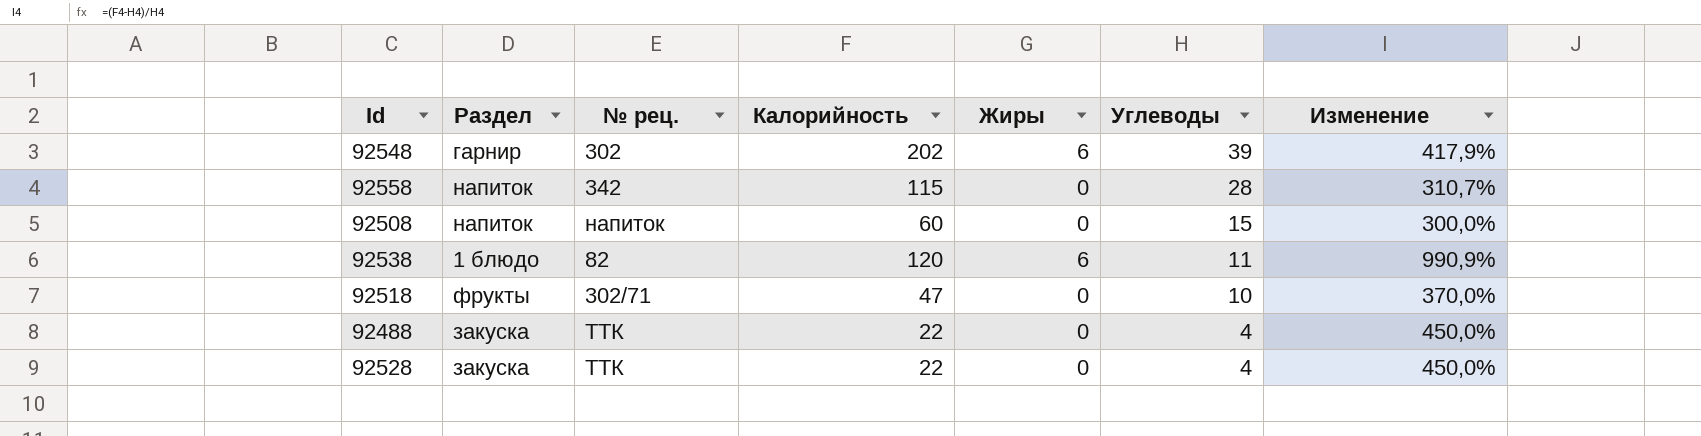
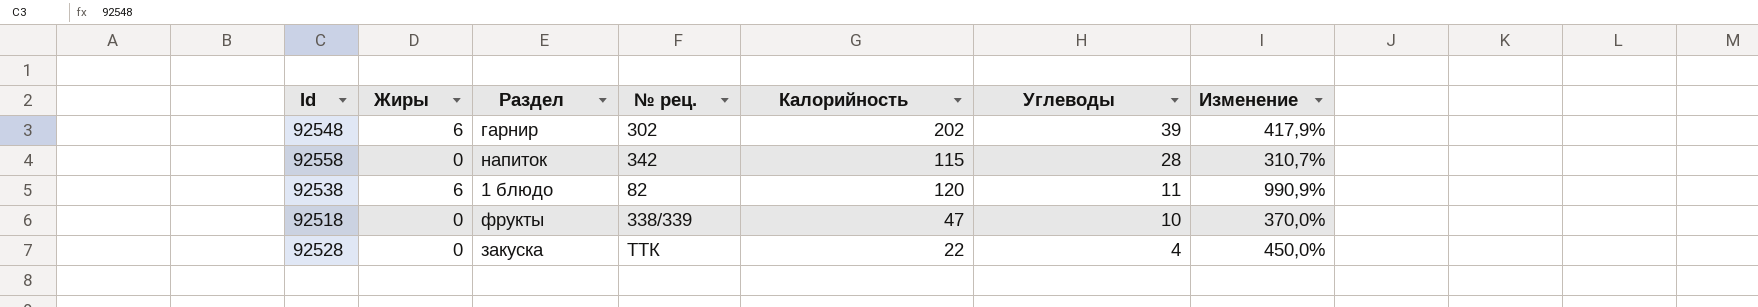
column Жиры | position: 5 -> 2
row 92508: напиток | напиток | 60 | 0 | 15 | 300,0% -> none
row 92488: закуска | ТТК | 22 | 0 | 4 | 450,0% -> none
92518 | № рец.: 302/71 -> 338/339

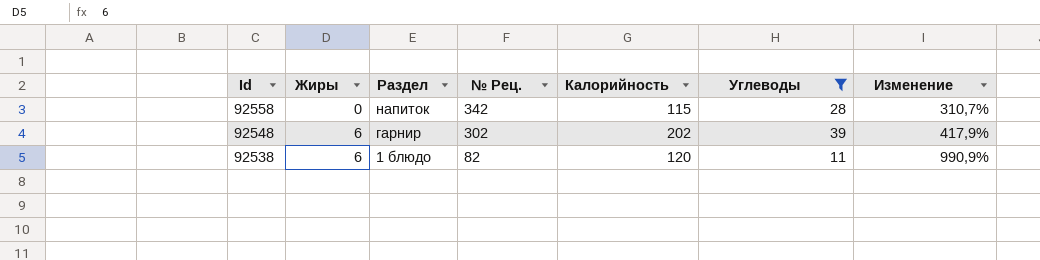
filter: none -> Углеводы >= 11
row order: Углеводы descending -> Id descending
column name: № рец. -> № Рец.

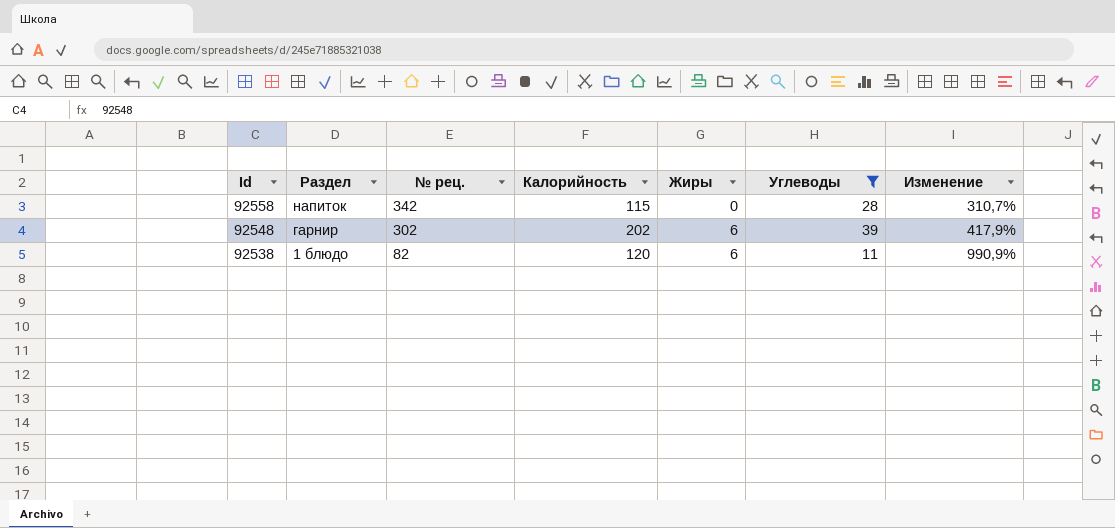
column name: № Рец. -> № рец.
column Жиры | position: 2 -> 5

